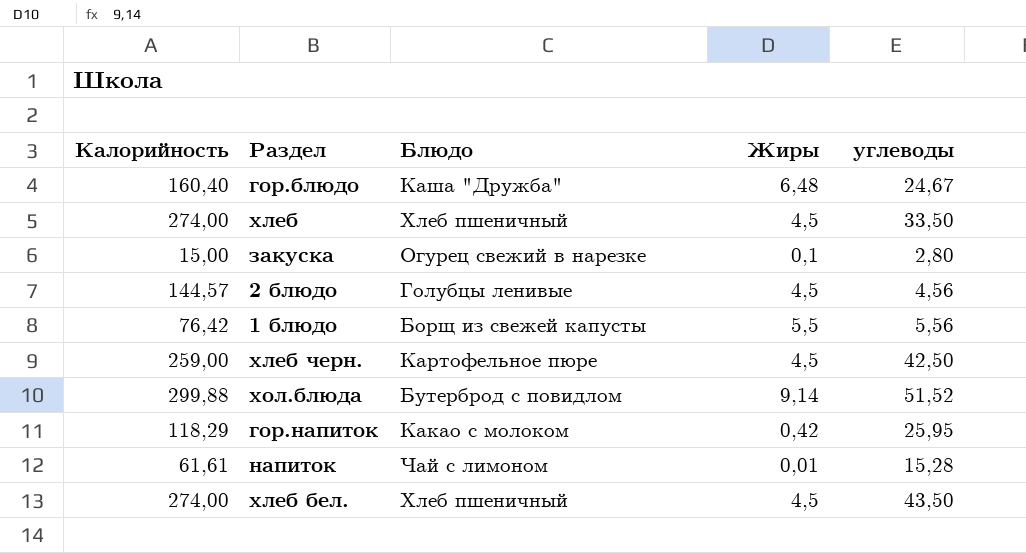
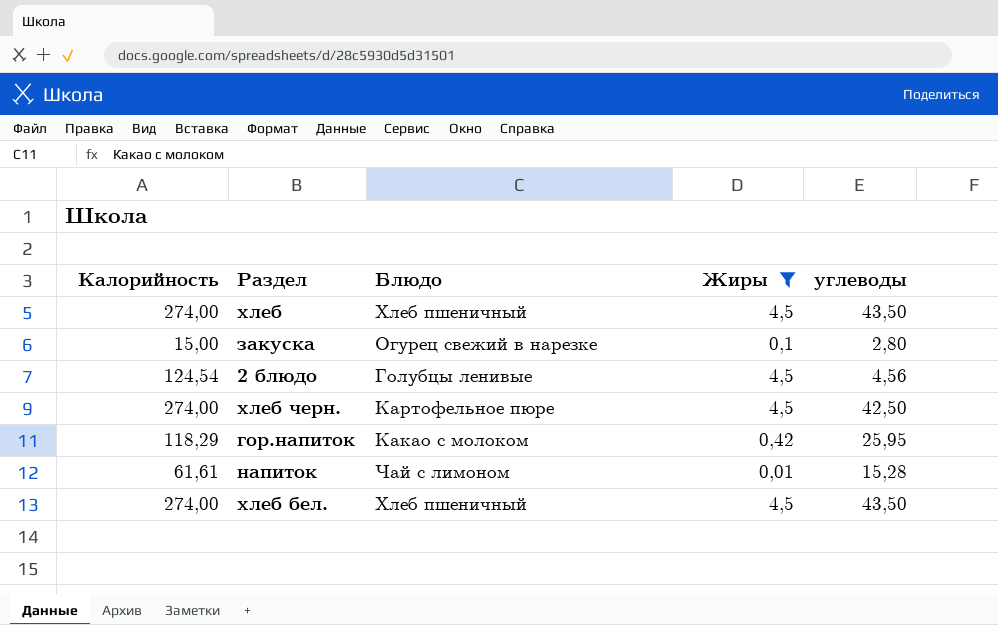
filter: none -> Жиры <= 4,5
хлеб | углеводы: 33,50 -> 43,50
2 блюдо | Калорийность: 144,57 -> 124,54
хлеб черн. | Калорийность: 259,00 -> 274,00

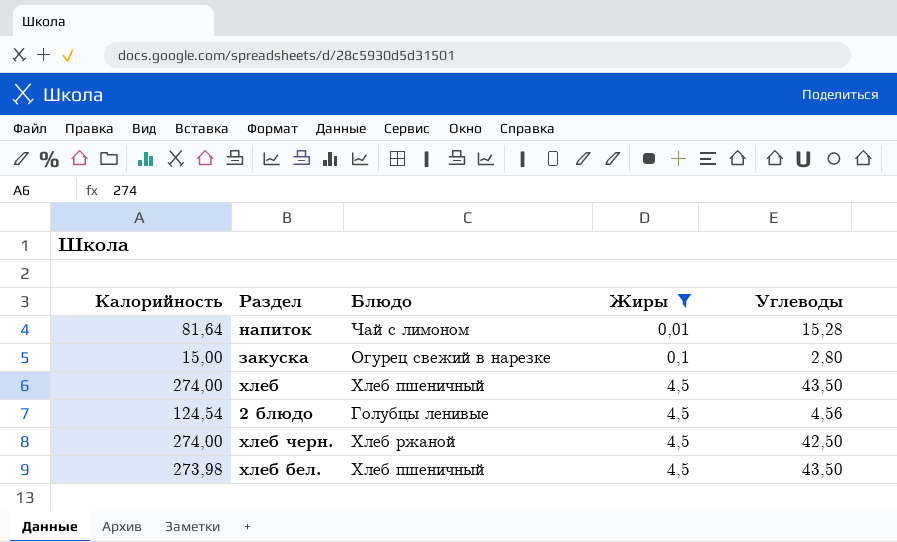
row order: none -> Жиры ascending
column name: углеводы -> Углеводы
row гор.напиток: 118,29 | Какао с молоком | 0,42 | 25,95 -> none
напиток | Калорийность: 61,61 -> 81,64
хлеб черн. | Блюдо: Картофельное пюре -> Хлеб ржаной
хлеб бел. | Калорийность: 274,00 -> 273,98

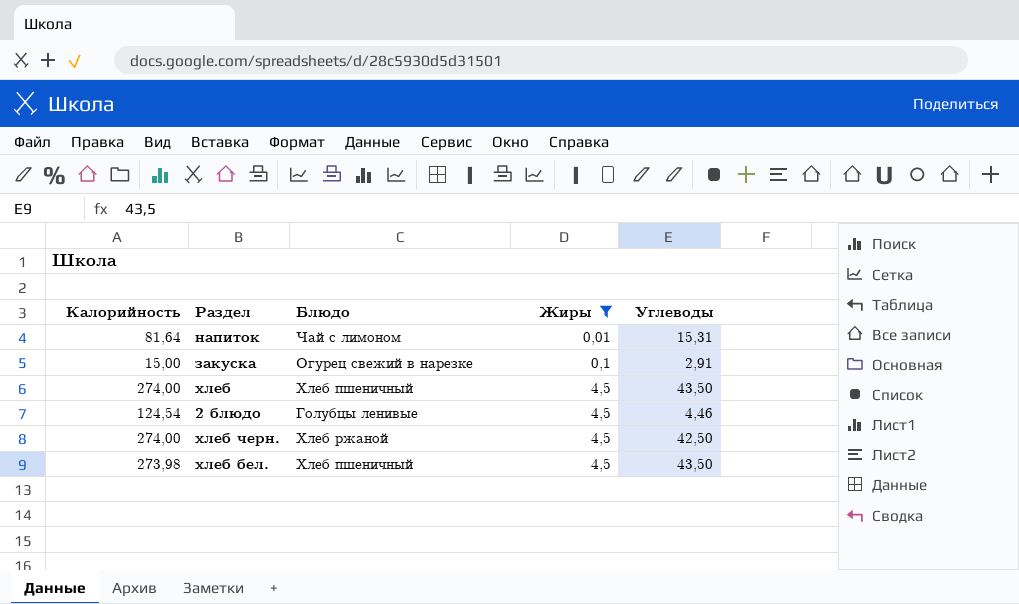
напиток | Углеводы: 15,28 -> 15,31
закуска | Углеводы: 2,80 -> 2,91
2 блюдо | Углеводы: 4,56 -> 4,46

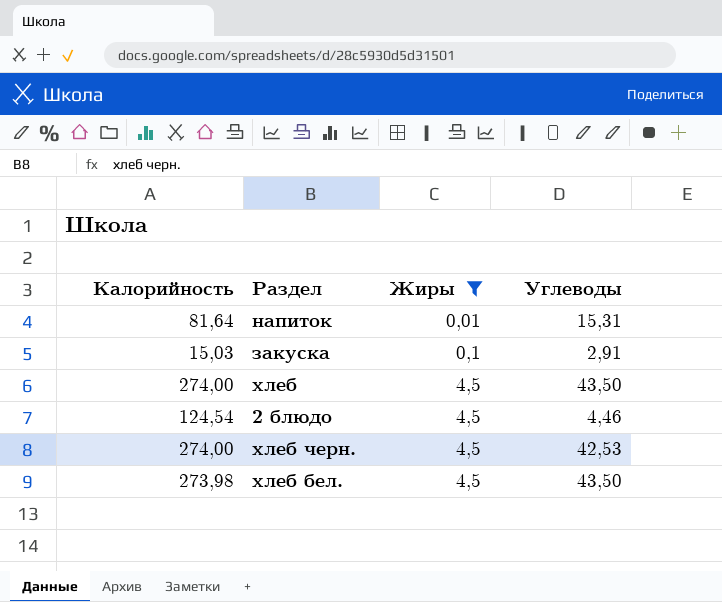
column Блюдо | position: 3 -> none
закуска | Калорийность: 15,00 -> 15,03
хлеб черн. | Углеводы: 42,50 -> 42,53

